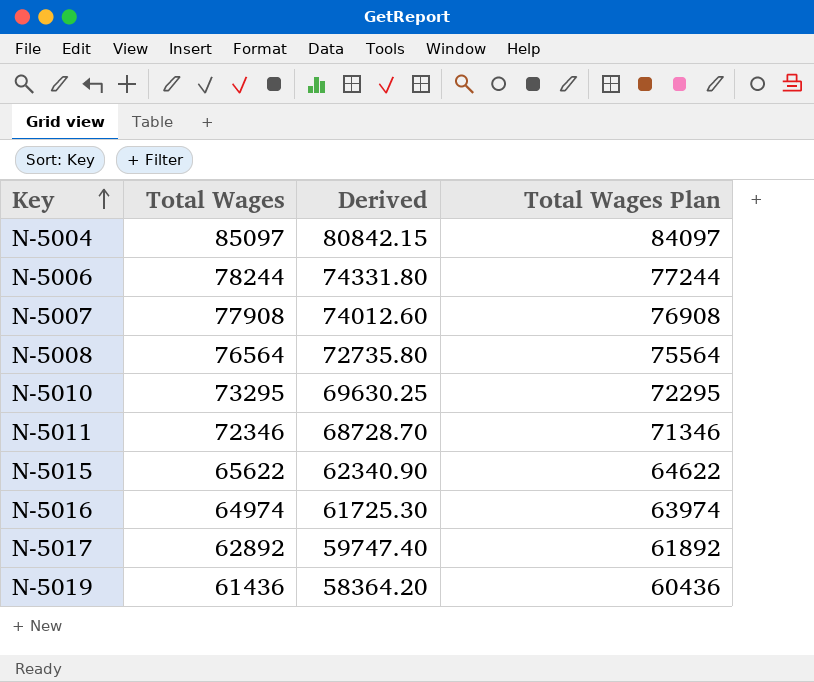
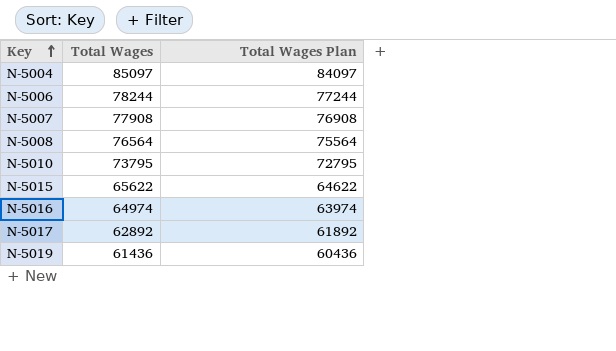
column Derived | formula: [Total Wages] * 0.95 -> none
row N-5011: 72346 | 68728.70 | 71346 -> none
N-5010 | Total Wages: 73295 -> 73795
N-5010 | Total Wages Plan: 72295 -> 72795

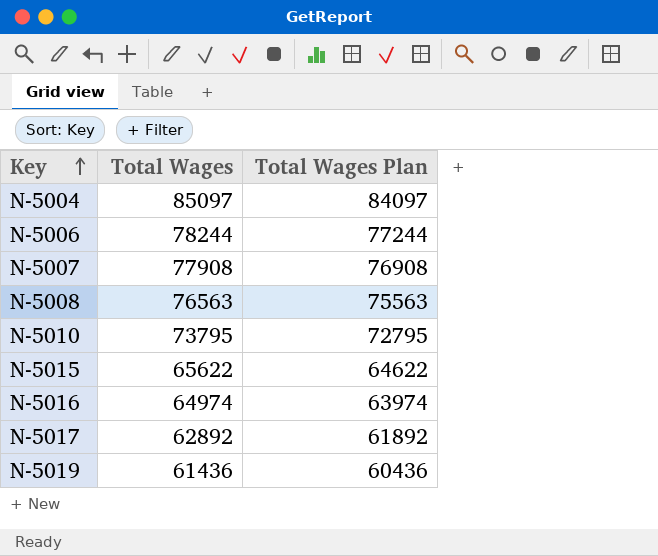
N-5008 | Total Wages: 76564 -> 76563
N-5008 | Total Wages Plan: 75564 -> 75563

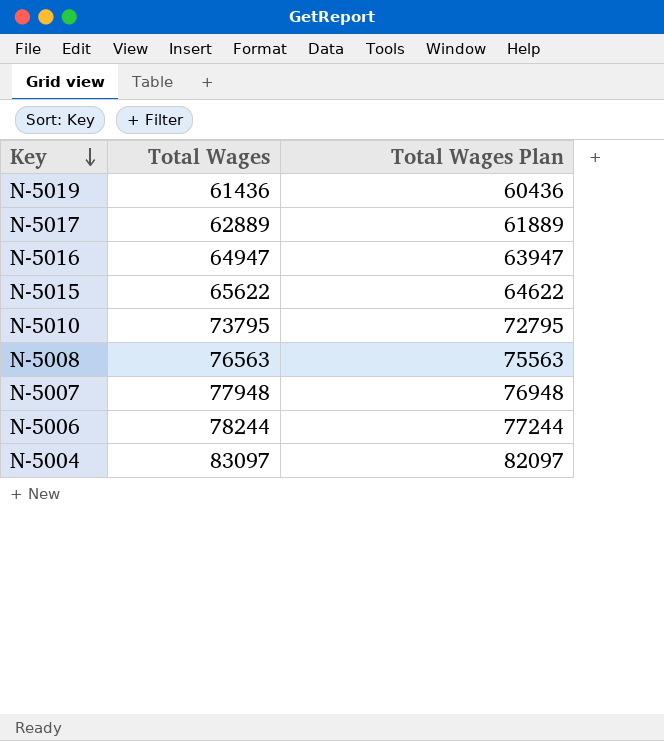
row order: Key ascending -> Key descending
N-5017 | Total Wages: 62892 -> 62889
N-5017 | Total Wages Plan: 61892 -> 61889
N-5016 | Total Wages: 64974 -> 64947
N-5016 | Total Wages Plan: 63974 -> 63947
N-5007 | Total Wages: 77908 -> 77948
N-5007 | Total Wages Plan: 76908 -> 76948
N-5004 | Total Wages: 85097 -> 83097
N-5004 | Total Wages Plan: 84097 -> 82097

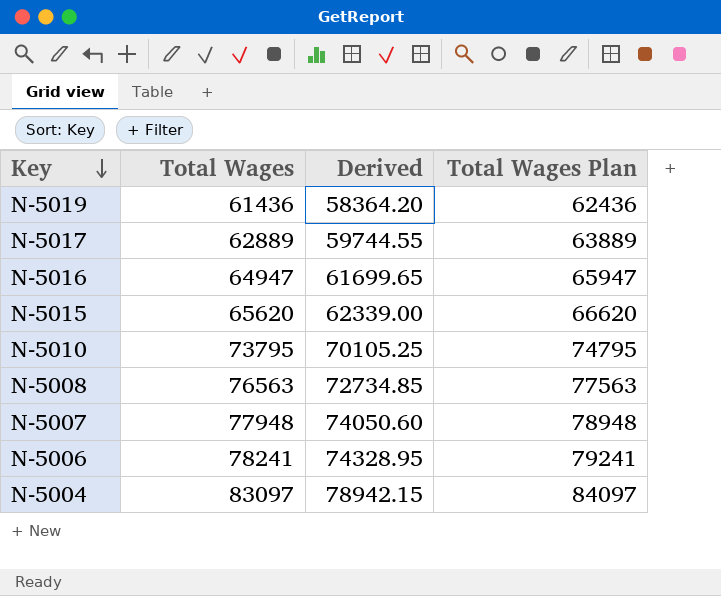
column Derived | formula: none -> [Total Wages] * 0.95
column Total Wages Plan | formula: [Total Wages] - 1000 -> [Total Wages] + 1000
N-5015 | Total Wages: 65622 -> 65620
N-5006 | Total Wages: 78244 -> 78241

